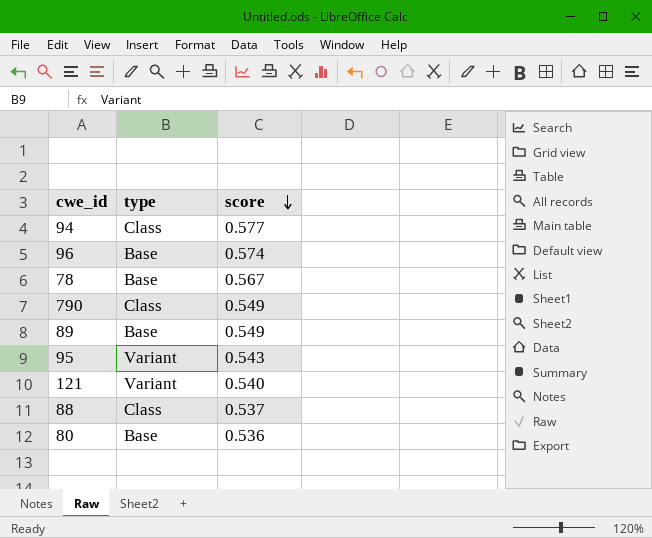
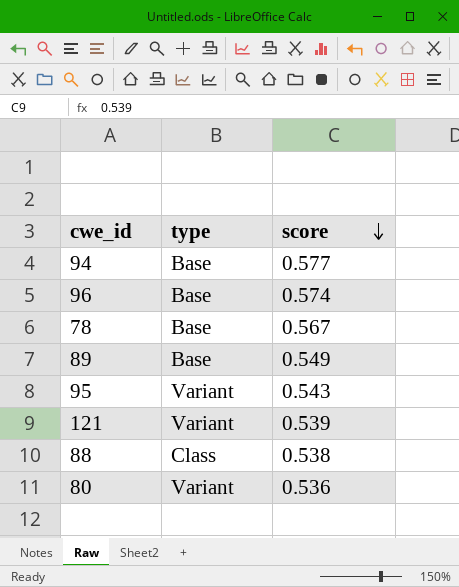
row 790: Class | 0.549 -> none
94 | type: Class -> Base
121 | score: 0.540 -> 0.539
88 | score: 0.537 -> 0.538
80 | type: Base -> Variant

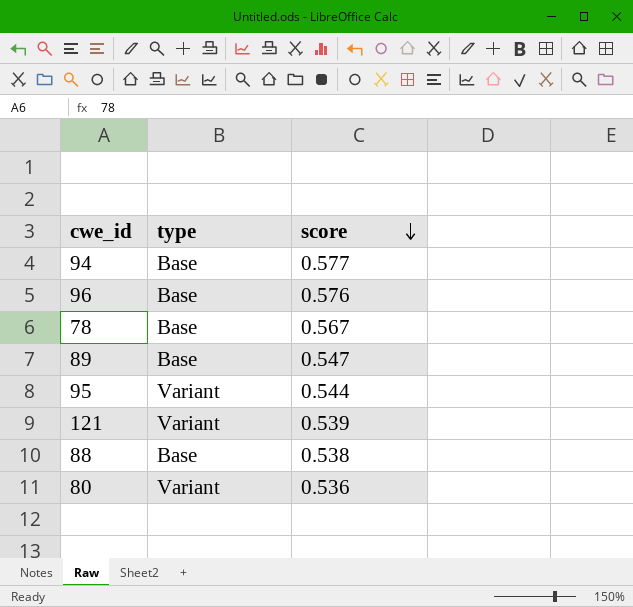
96 | score: 0.574 -> 0.576
89 | score: 0.549 -> 0.547
95 | score: 0.543 -> 0.544
88 | type: Class -> Base

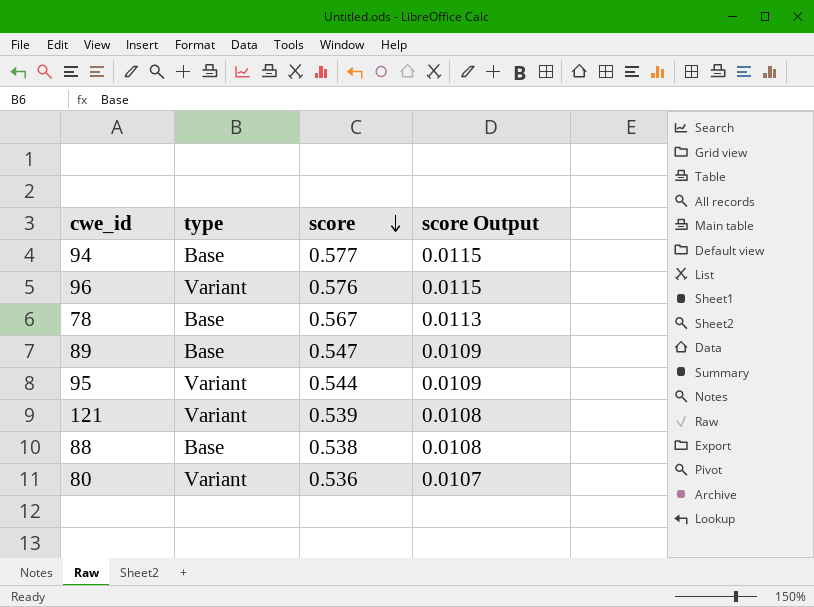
column score Output | formula: none -> [score] * 0.02
96 | type: Base -> Variant

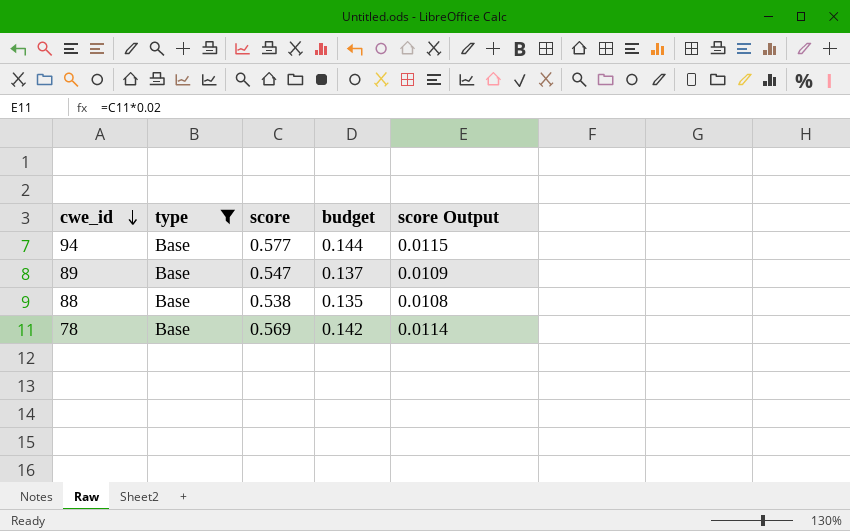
filter: none -> type = Base
row order: score descending -> cwe_id descending
column budget | formula: none -> [score] * 0.25
78 | score: 0.567 -> 0.569
78 | score Output: 0.0113 -> 0.0114

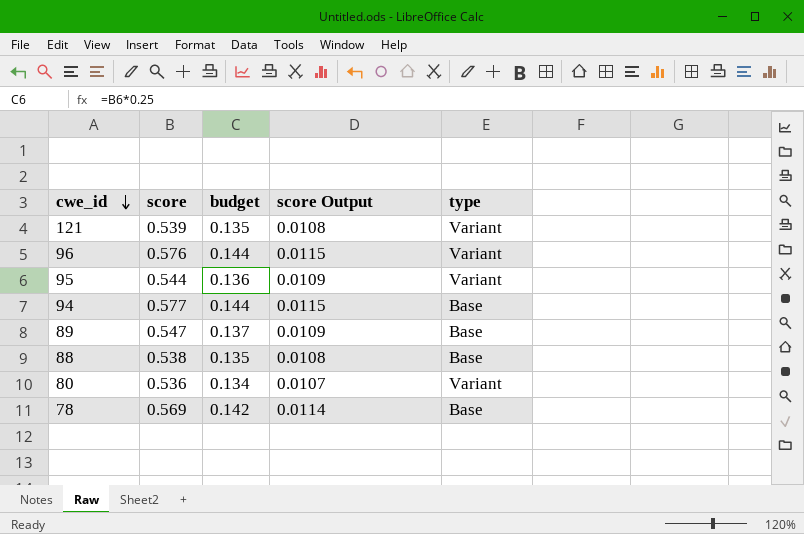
filter: type = Base -> none
column type | position: 2 -> 5

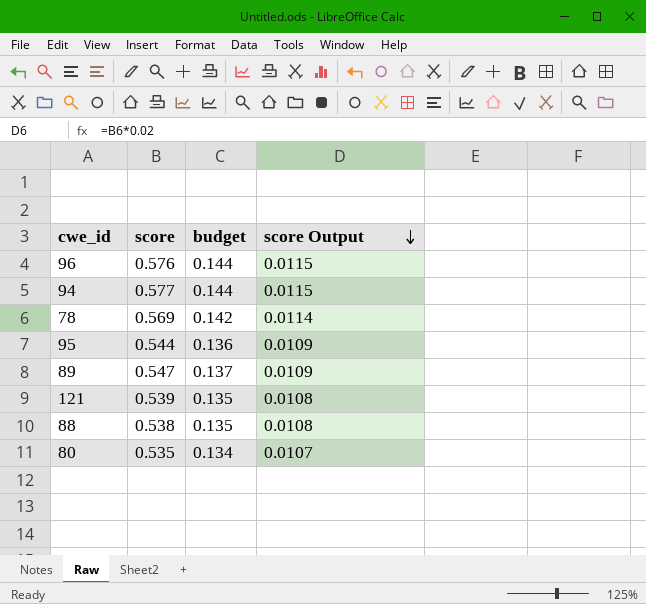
row order: cwe_id descending -> score Output descending
column type | position: 5 -> none
80 | score: 0.536 -> 0.535

